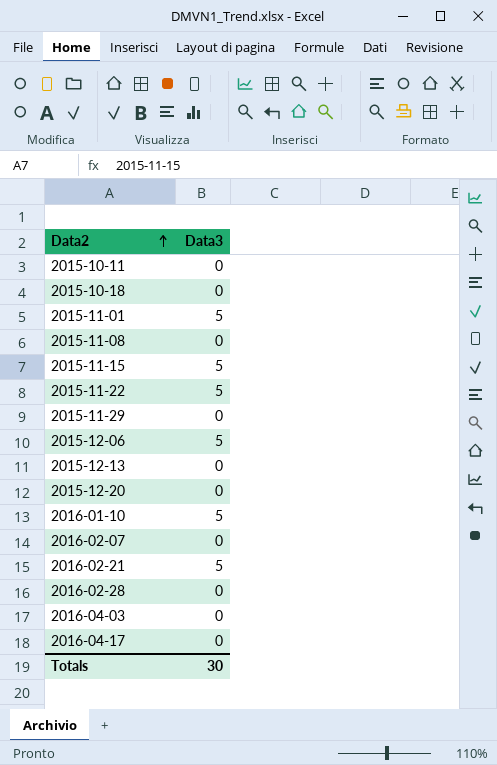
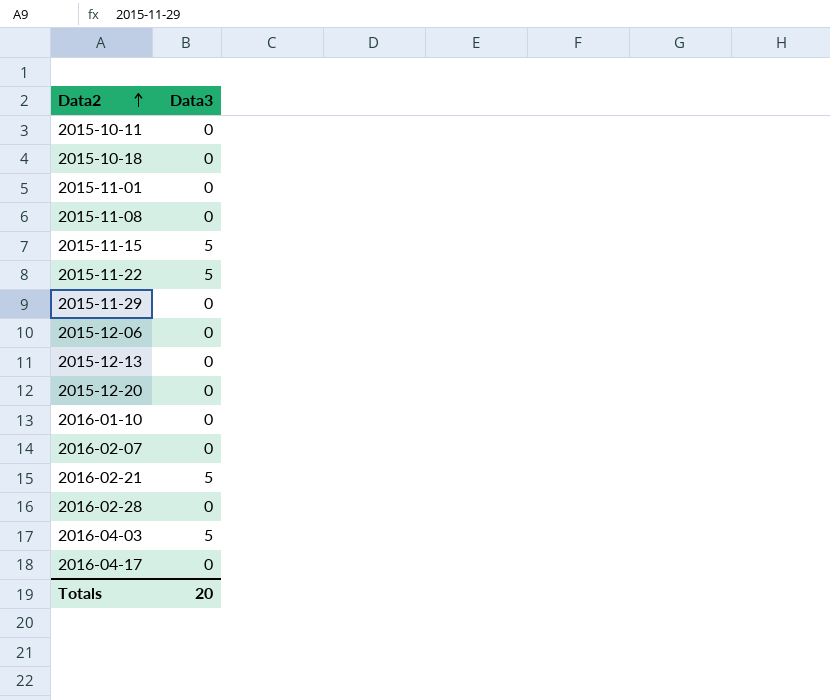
2015-11-01 | Data3: 5 -> 0
2015-12-06 | Data3: 5 -> 0
2016-01-10 | Data3: 5 -> 0
2016-04-03 | Data3: 0 -> 5
Totals | Data3: 30 -> 20

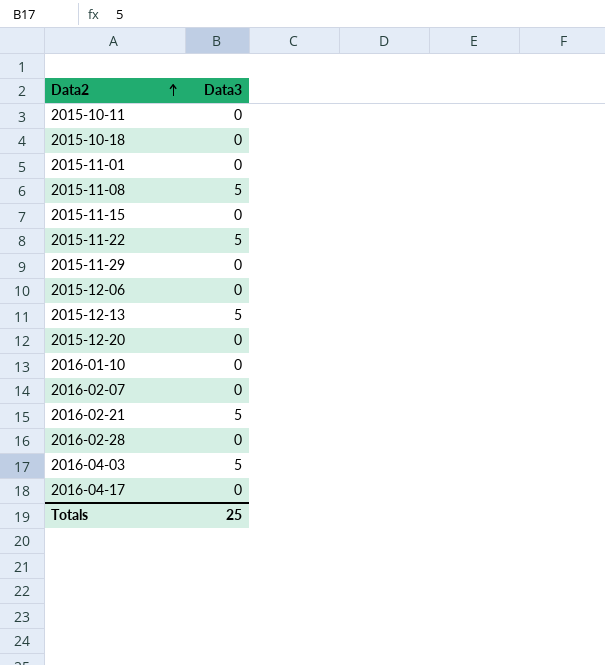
2015-11-08 | Data3: 0 -> 5
2015-11-15 | Data3: 5 -> 0
2015-12-13 | Data3: 0 -> 5
Totals | Data3: 20 -> 25

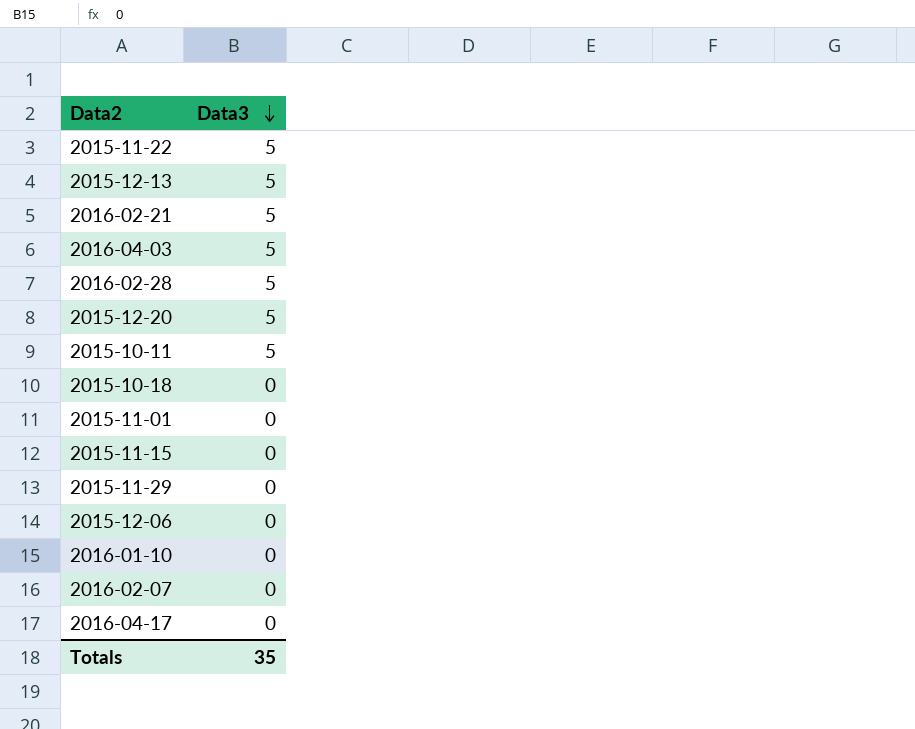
row order: Data2 ascending -> Data3 descending
row 2015-11-08: 5 -> none
2016-02-28 | Data3: 0 -> 5
2015-12-20 | Data3: 0 -> 5
2015-10-11 | Data3: 0 -> 5
Totals | Data3: 25 -> 35

